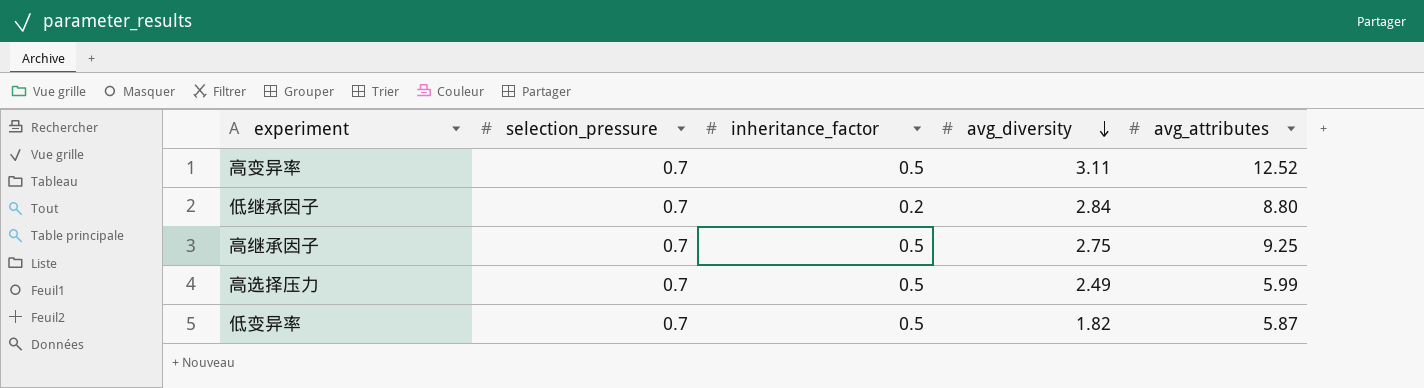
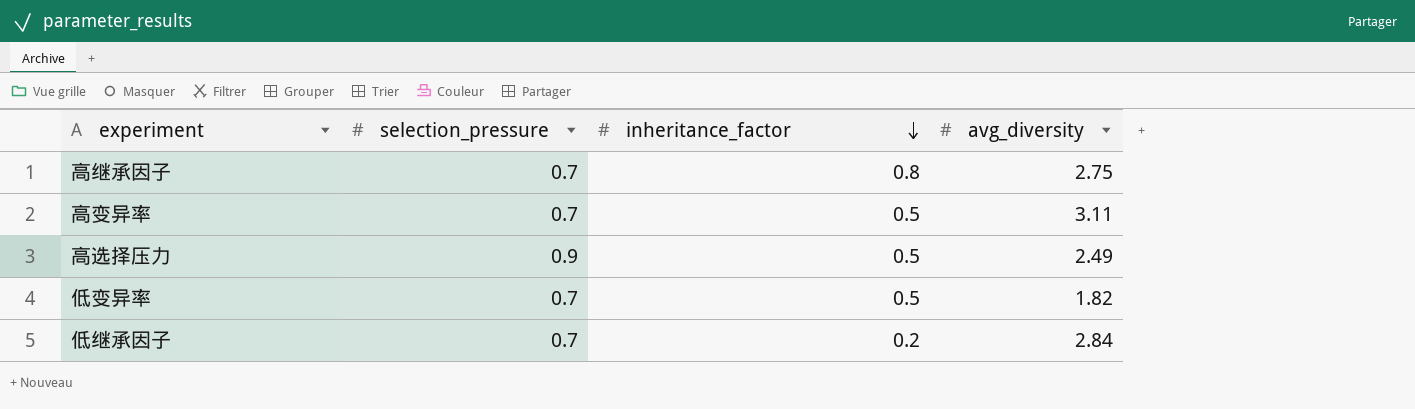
row order: avg_diversity descending -> inheritance_factor descending
column avg_attributes | position: 5 -> none
高继承因子 | inheritance_factor: 0.5 -> 0.8
高选择压力 | selection_pressure: 0.7 -> 0.9

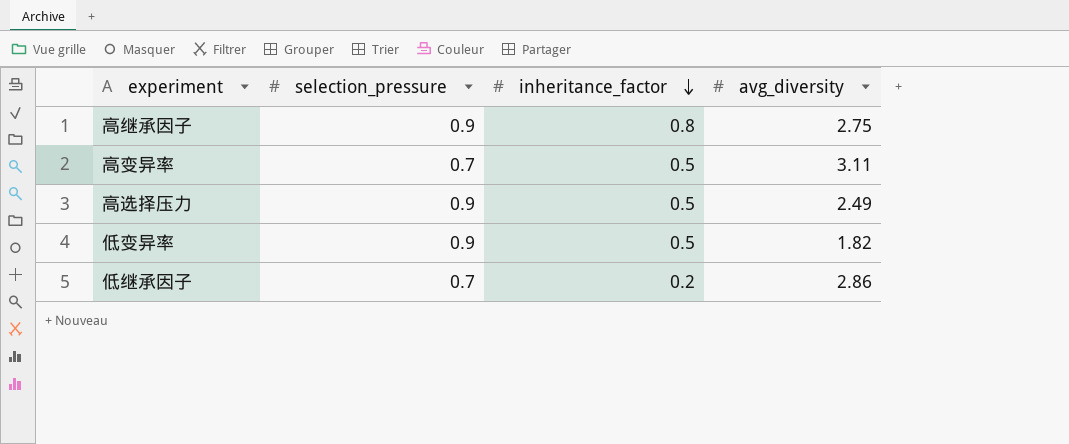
高继承因子 | selection_pressure: 0.7 -> 0.9
低变异率 | selection_pressure: 0.7 -> 0.9
低继承因子 | avg_diversity: 2.84 -> 2.86

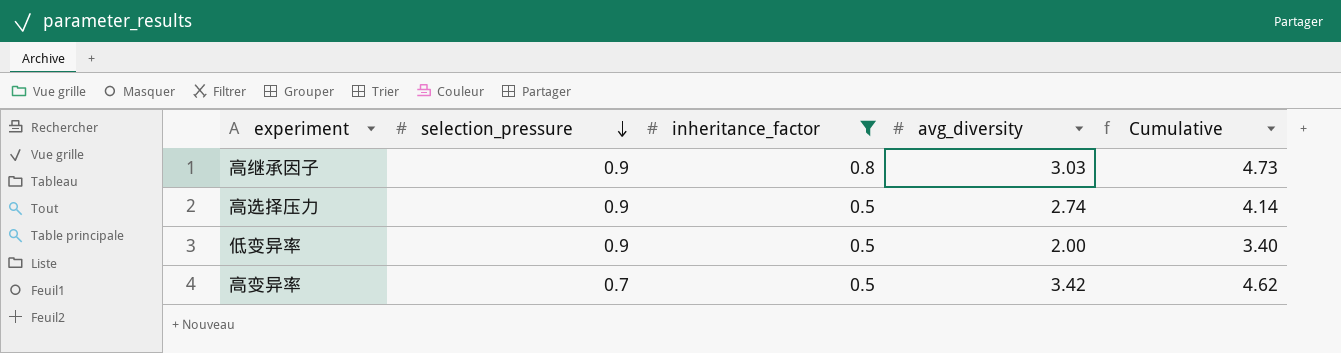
filter: none -> inheritance_factor != 0.2
row order: inheritance_factor descending -> selection_pressure descending
column Cumulative | formula: none -> [selection_pressure] + [inheritance_factor] + [avg_diversity]
高继承因子 | avg_diversity: 2.75 -> 3.03
高选择压力 | avg_diversity: 2.49 -> 2.74
低变异率 | avg_diversity: 1.82 -> 2.00
高变异率 | avg_diversity: 3.11 -> 3.42

